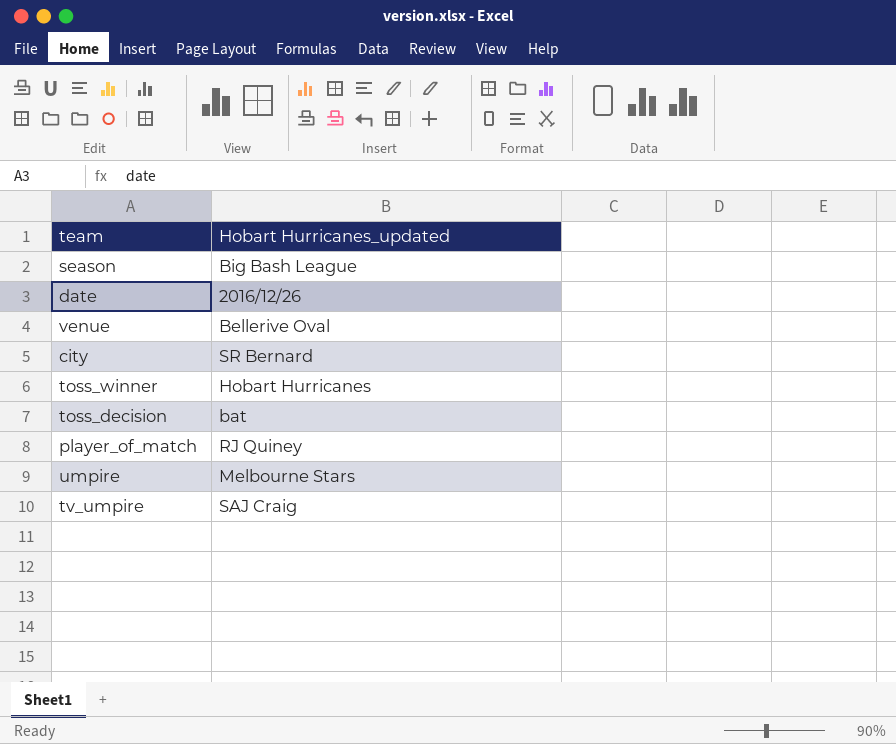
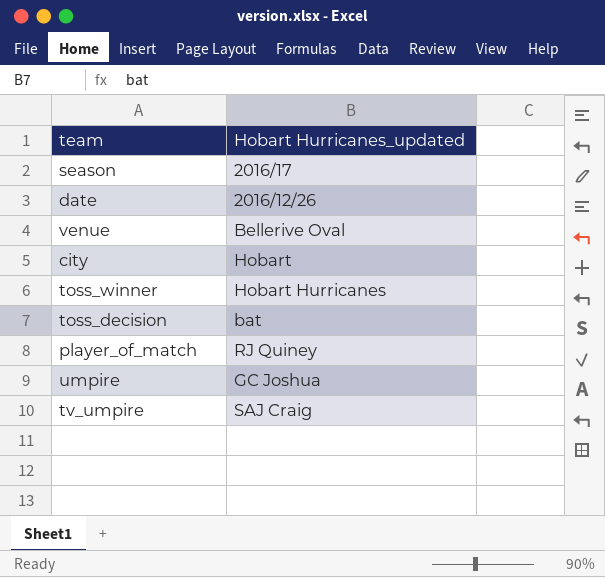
season | Hobart Hurricanes_updated: Big Bash League -> 2016/17
city | Hobart Hurricanes_updated: SR Bernard -> Hobart
umpire | Hobart Hurricanes_updated: Melbourne Stars -> GC Joshua

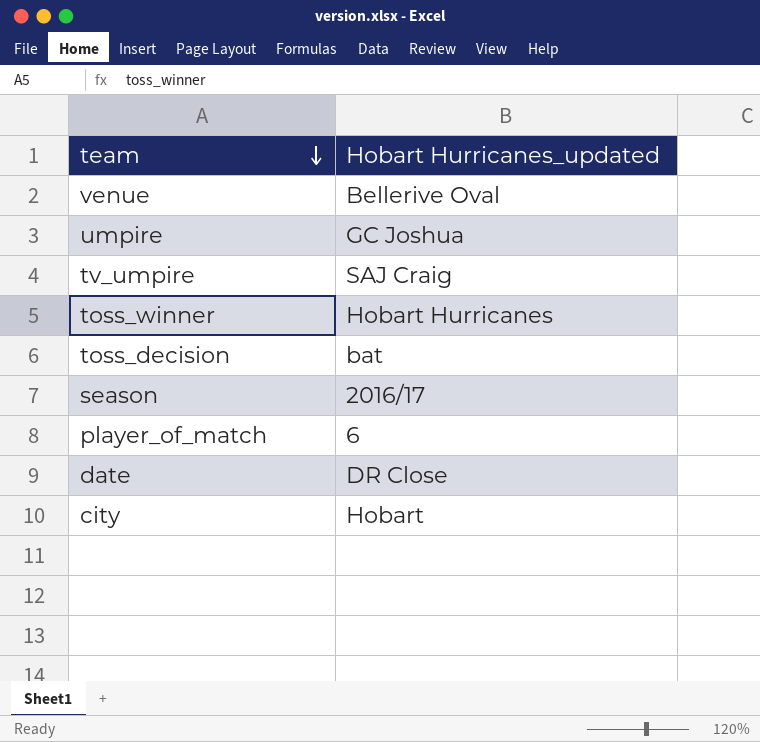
row order: none -> team descending
player_of_match | Hobart Hurricanes_updated: RJ Quiney -> 6
date | Hobart Hurricanes_updated: 2016/12/26 -> DR Close

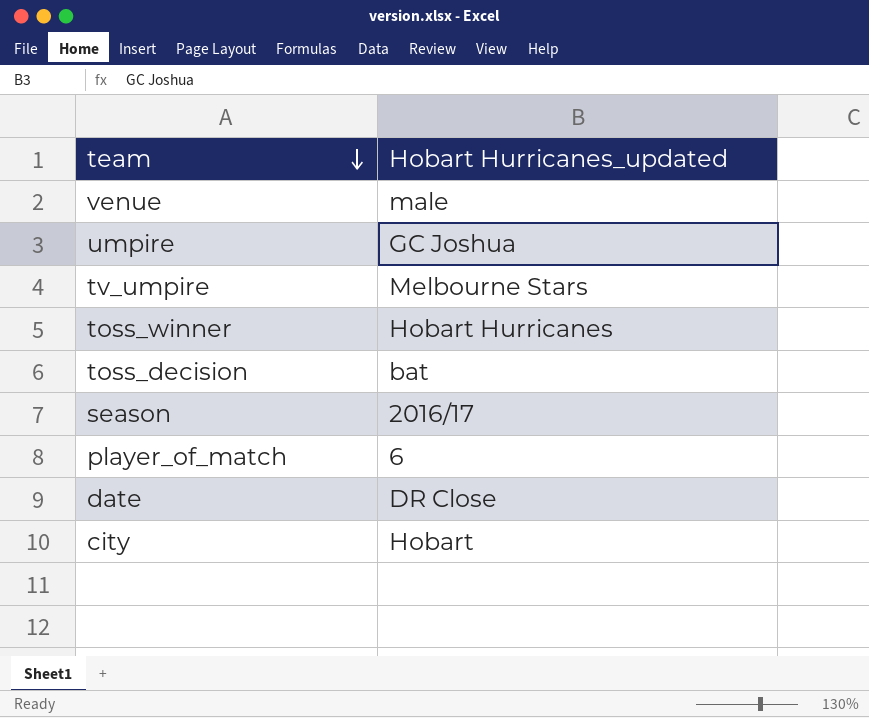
venue | Hobart Hurricanes_updated: Bellerive Oval -> male
tv_umpire | Hobart Hurricanes_updated: SAJ Craig -> Melbourne Stars

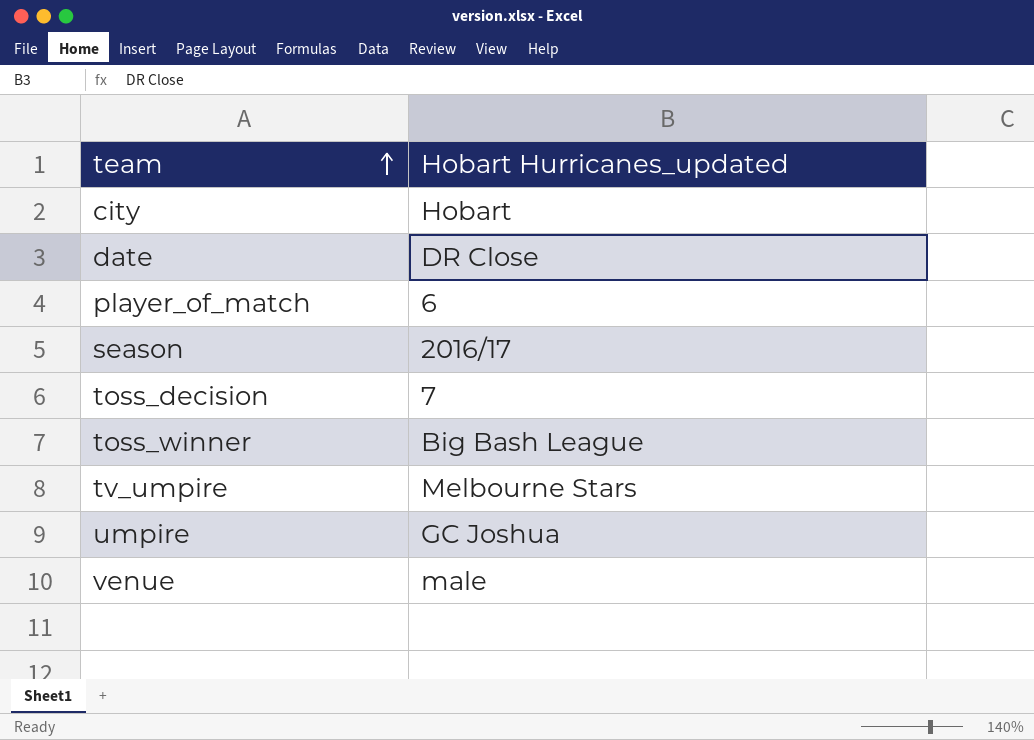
row order: team descending -> team ascending
toss_decision | Hobart Hurricanes_updated: bat -> 7
toss_winner | Hobart Hurricanes_updated: Hobart Hurricanes -> Big Bash League

